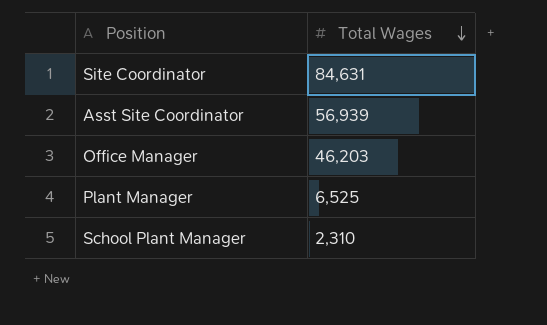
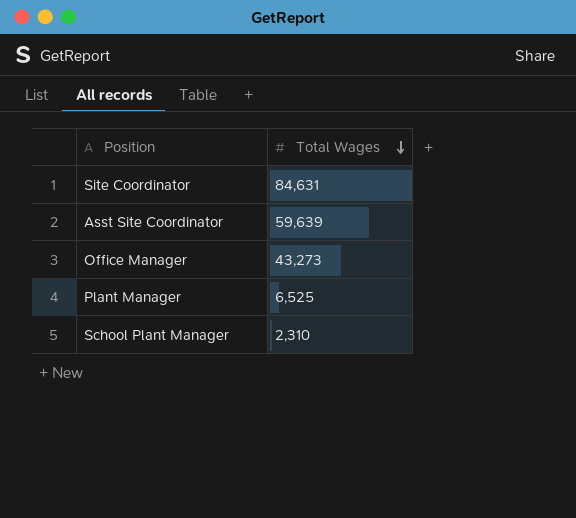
Asst Site Coordinator | Total Wages: 56,939 -> 59,639
Office Manager | Total Wages: 46,203 -> 43,273

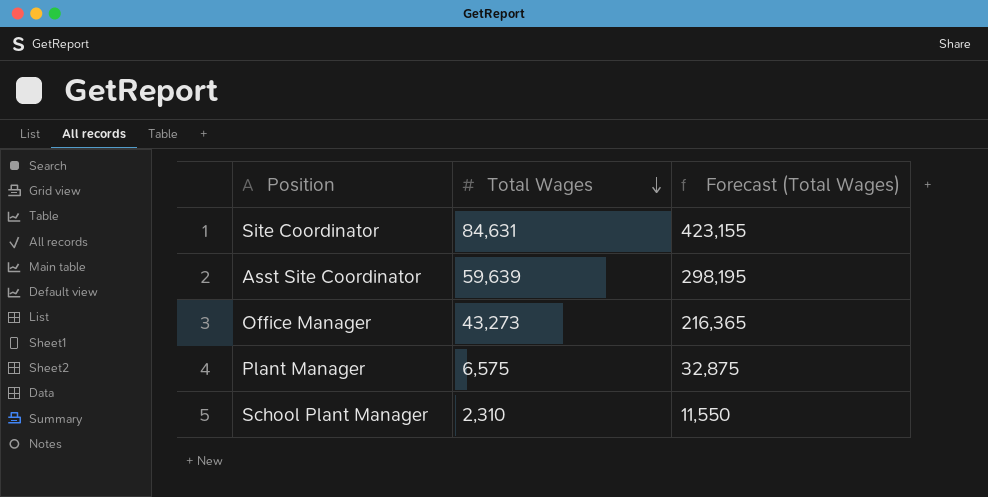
column Forecast (Total Wages) | formula: none -> [Total Wages] * 5
Plant Manager | Total Wages: 6,525 -> 6,575

